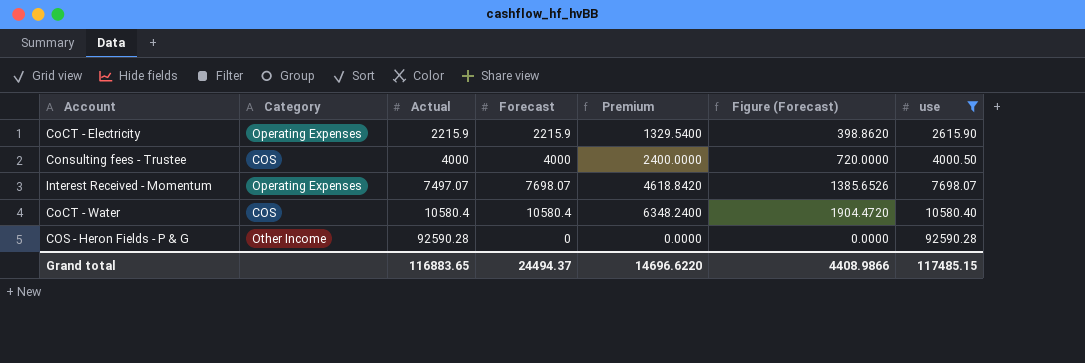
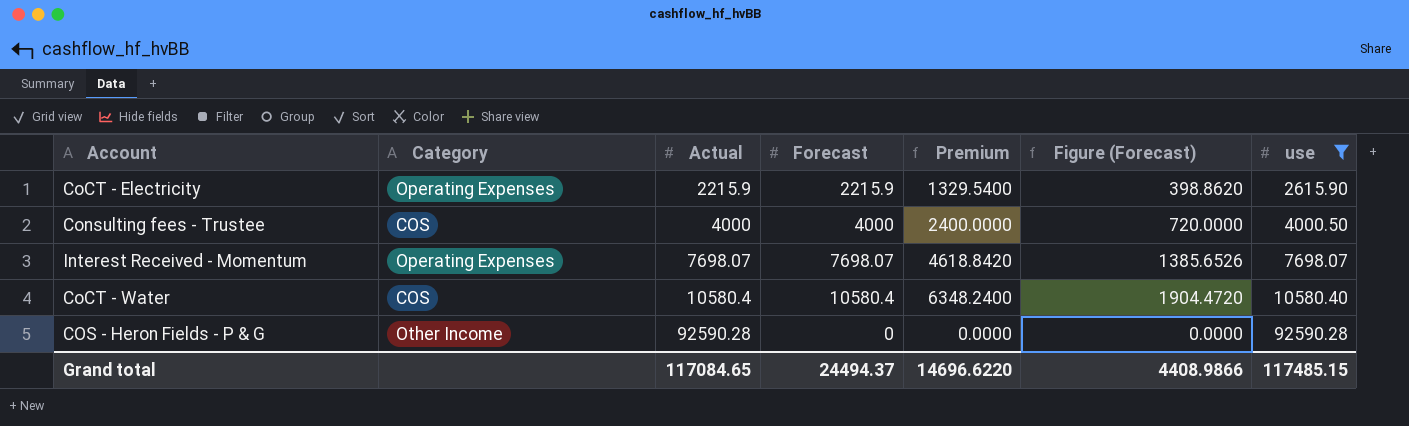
Interest Received - Momentum | Actual: 7497.07 -> 7698.07
Grand total | Actual: 116883.65 -> 117084.65

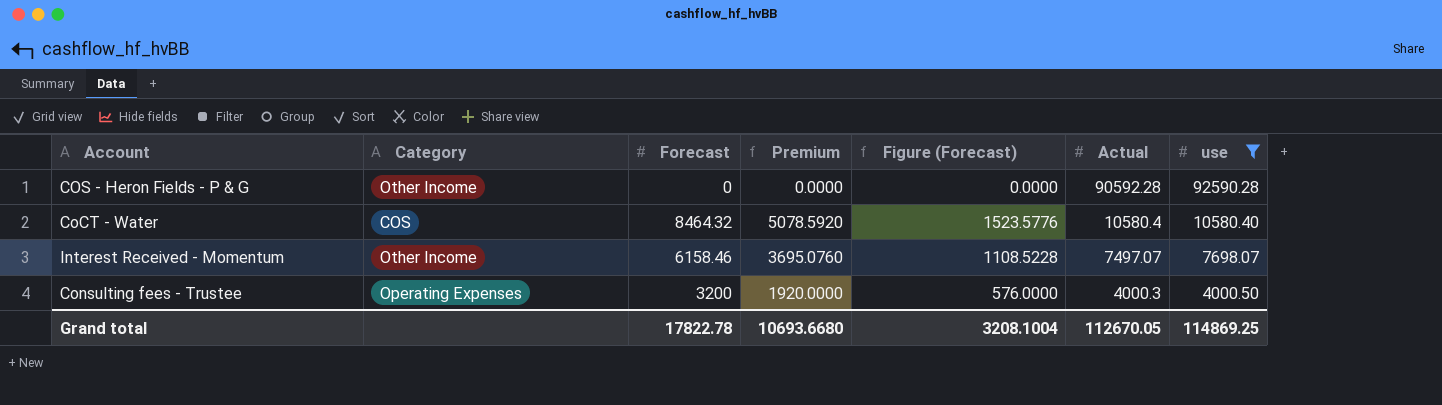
row order: Actual ascending -> Actual descending
column Actual | position: 3 -> 6
row CoCT - Electricity: Operating Expenses | 2215.9 | 2215.9 | 1329.5400 | 398.8620 | 2615.90 -> none
COS - Heron Fields - P & G | Actual: 92590.28 -> 90592.28
CoCT - Water | Forecast: 10580.4 -> 8464.32
CoCT - Water | Premium: 6348.2400 -> 5078.5920
CoCT - Water | Figure (Forecast): 1904.4720 -> 1523.5776
Interest Received - Momentum | Category: Operating Expenses -> Other Income
Interest Received - Momentum | Forecast: 7698.07 -> 6158.46
Interest Received - Momentum | Premium: 4618.8420 -> 3695.0760
Interest Received - Momentum | Figure (Forecast): 1385.6526 -> 1108.5228
Interest Received - Momentum | Actual: 7698.07 -> 7497.07
Consulting fees - Trustee | Category: COS -> Operating Expenses
Consulting fees - Trustee | Forecast: 4000 -> 3200
Consulting fees - Trustee | Premium: 2400.0000 -> 1920.0000
Consulting fees - Trustee | Figure (Forecast): 720.0000 -> 576.0000
Consulting fees - Trustee | Actual: 4000 -> 4000.3
Grand total | Forecast: 24494.37 -> 17822.78
Grand total | Premium: 14696.6220 -> 10693.6680
Grand total | Figure (Forecast): 4408.9866 -> 3208.1004
Grand total | Actual: 117084.65 -> 112670.05
Grand total | use: 117485.15 -> 114869.25

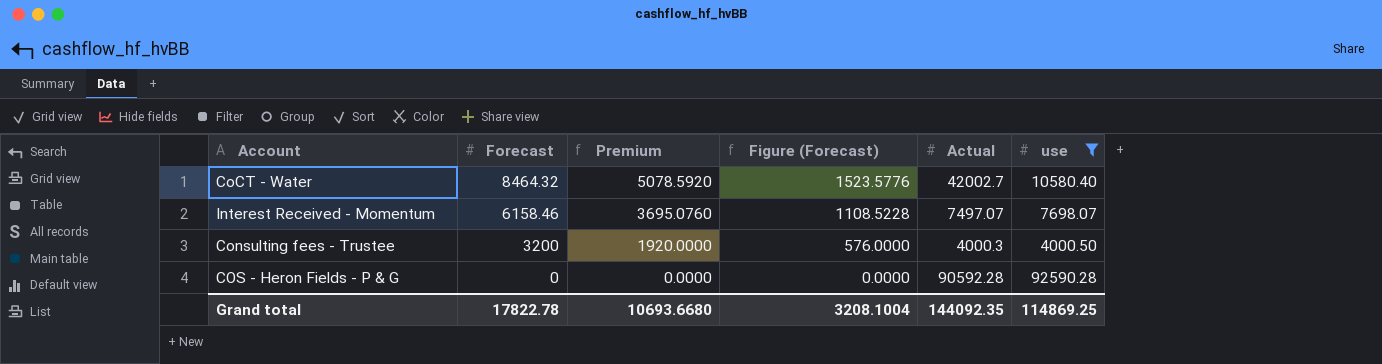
row order: Actual descending -> Forecast descending
column Category | position: 2 -> none
CoCT - Water | Actual: 10580.4 -> 42002.7
Grand total | Actual: 112670.05 -> 144092.35

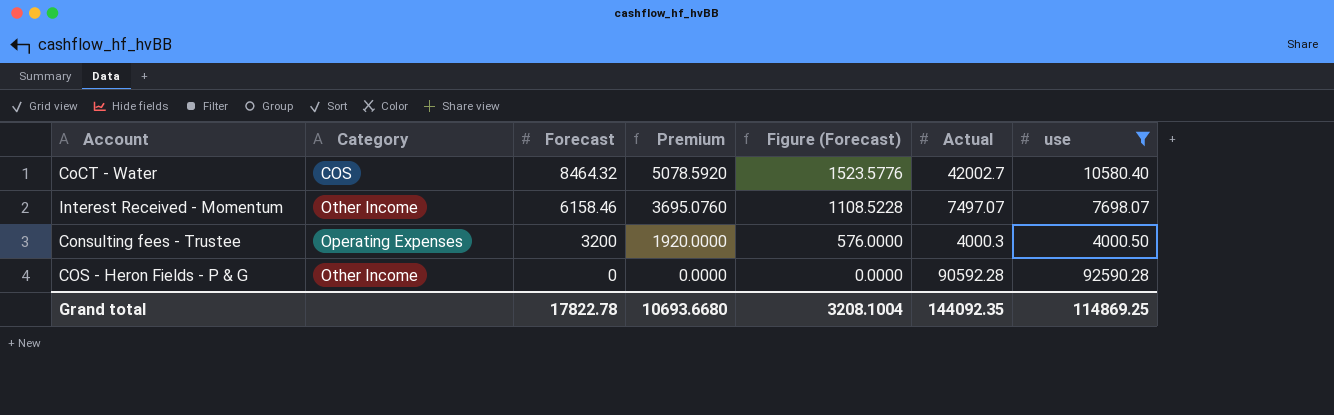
column Category | position: none -> 2

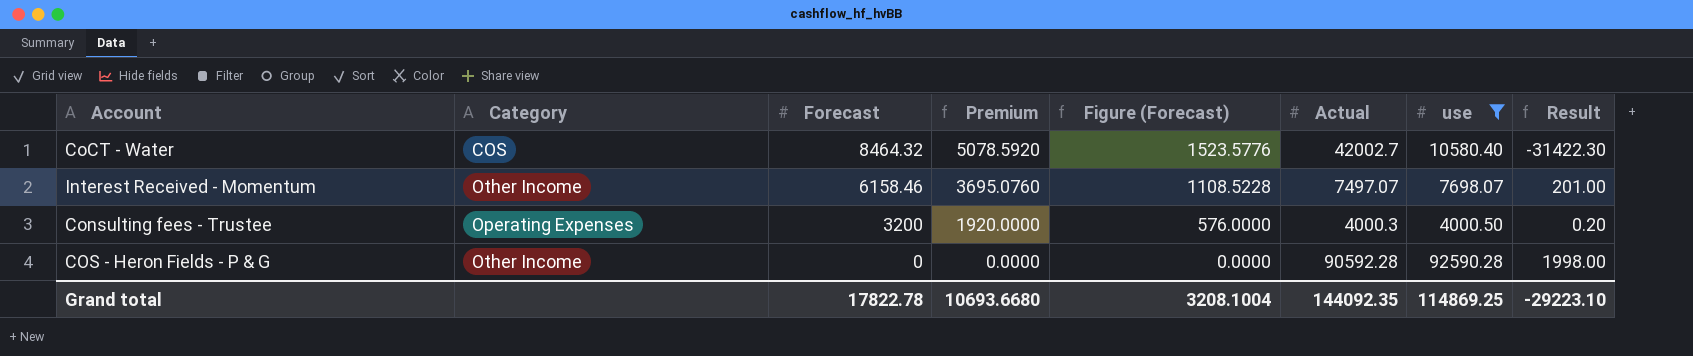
column Result | formula: none -> [use] - [Actual]

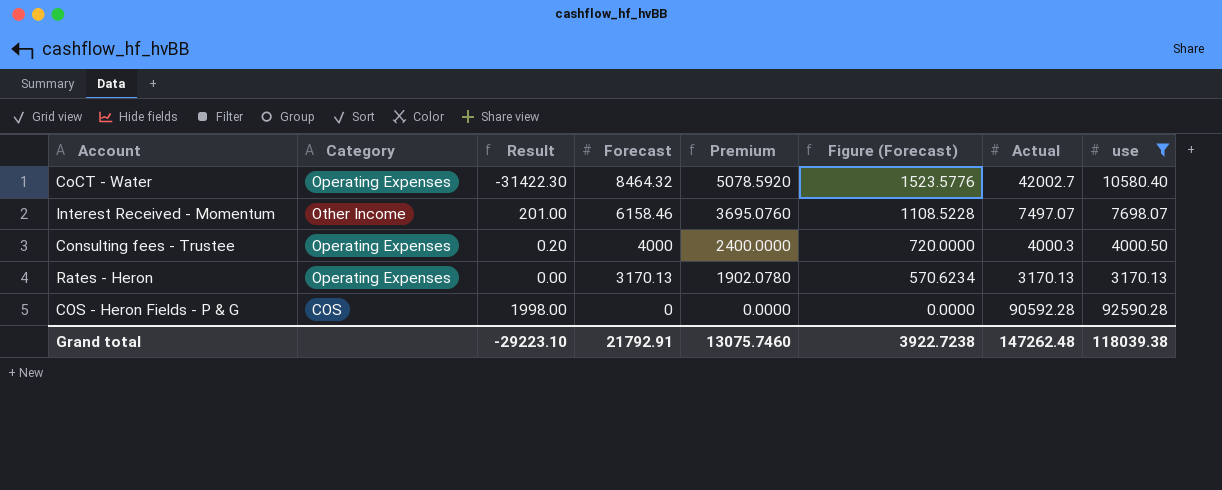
column Result | position: 8 -> 3
CoCT - Water | Category: COS -> Operating Expenses
Consulting fees - Trustee | Forecast: 3200 -> 4000
Consulting fees - Trustee | Premium: 1920.0000 -> 2400.0000
Consulting fees - Trustee | Figure (Forecast): 576.0000 -> 720.0000
row Rates - Heron: none -> Operating Expenses | 0.00 | 3170.13 | 1902.0780 | 570.6234 | 3170.13 | 3170.13
COS - Heron Fields - P & G | Category: Other Income -> COS
Grand total | Forecast: 17822.78 -> 21792.91
Grand total | Premium: 10693.6680 -> 13075.7460
Grand total | Figure (Forecast): 3208.1004 -> 3922.7238
Grand total | Actual: 144092.35 -> 147262.48
Grand total | use: 114869.25 -> 118039.38

